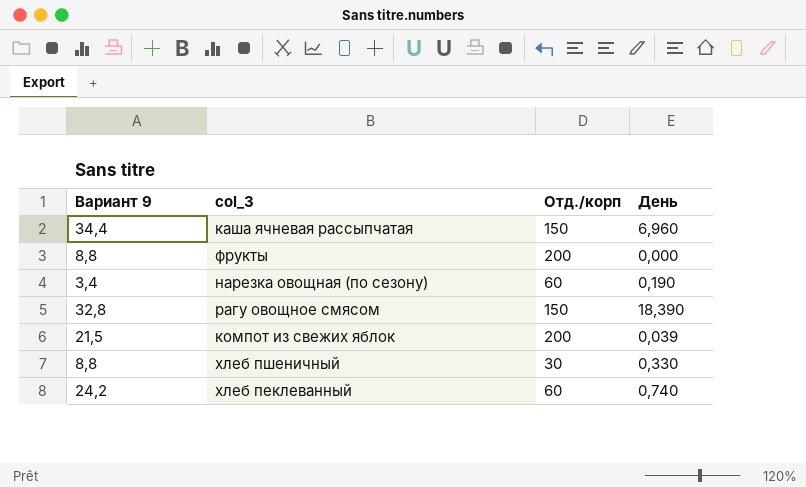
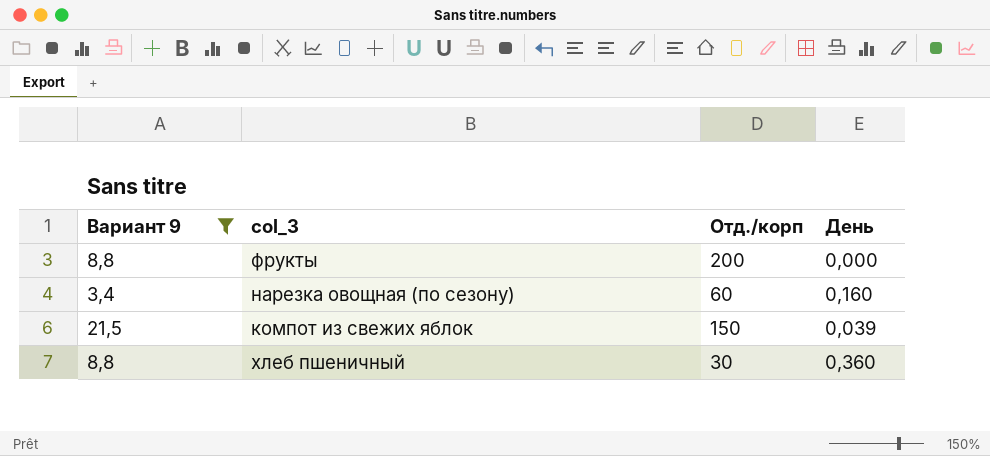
filter: none -> Вариант 9 <= 21,5
нарезка овощная (по сезону) | День: 0,190 -> 0,160
компот из свежих яблок | Отд./корп: 200 -> 150
хлеб пшеничный | День: 0,330 -> 0,360

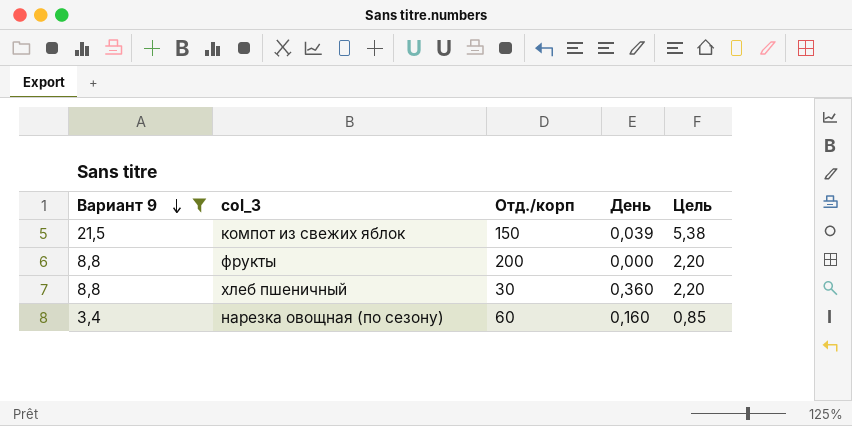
row order: none -> Вариант 9 descending
column Цель | formula: none -> [Вариант 9] * 0,25

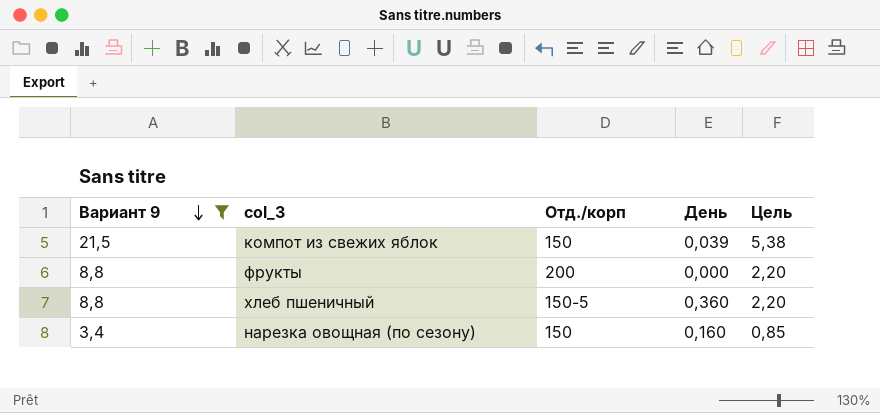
хлеб пшеничный | Отд./корп: 30 -> 150-5
нарезка овощная (по сезону) | Отд./корп: 60 -> 150

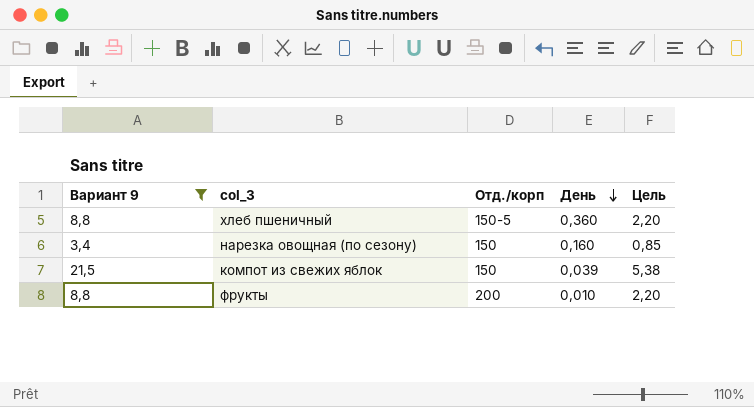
row order: Вариант 9 descending -> День descending
фрукты | День: 0,000 -> 0,010

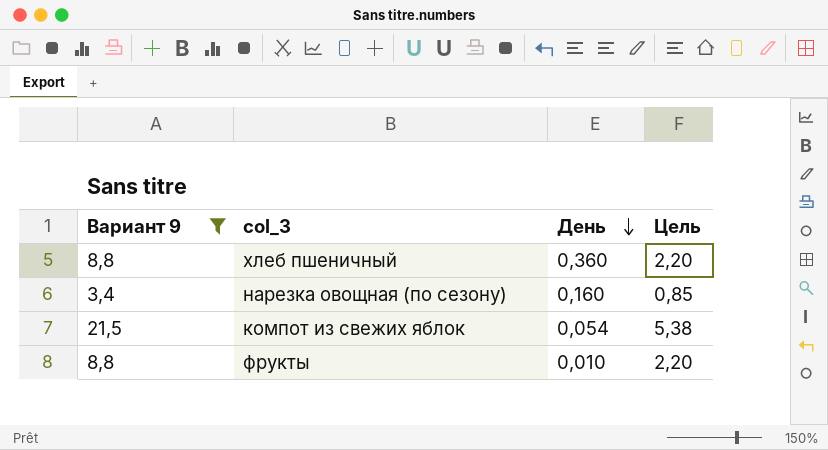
column Отд./корп | position: 3 -> none
компот из свежих яблок | День: 0,039 -> 0,054

